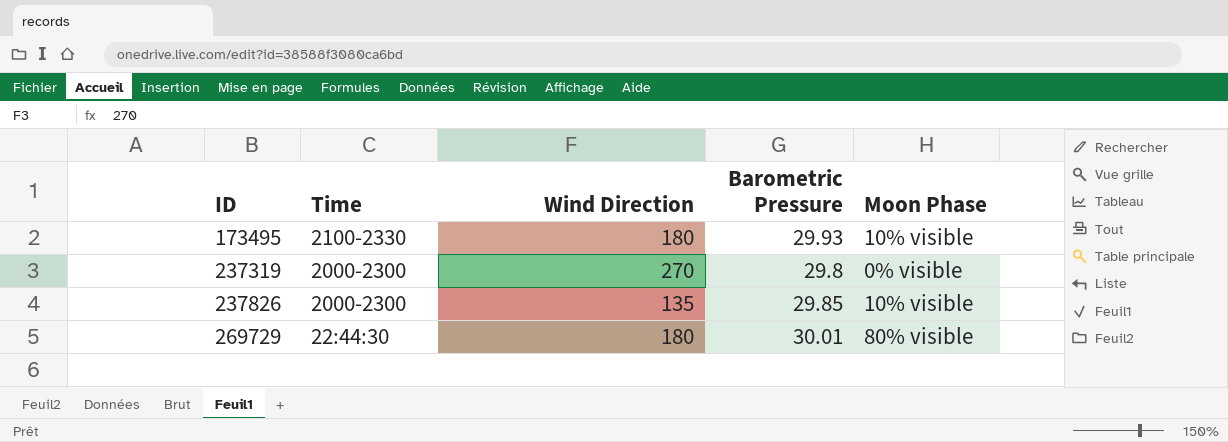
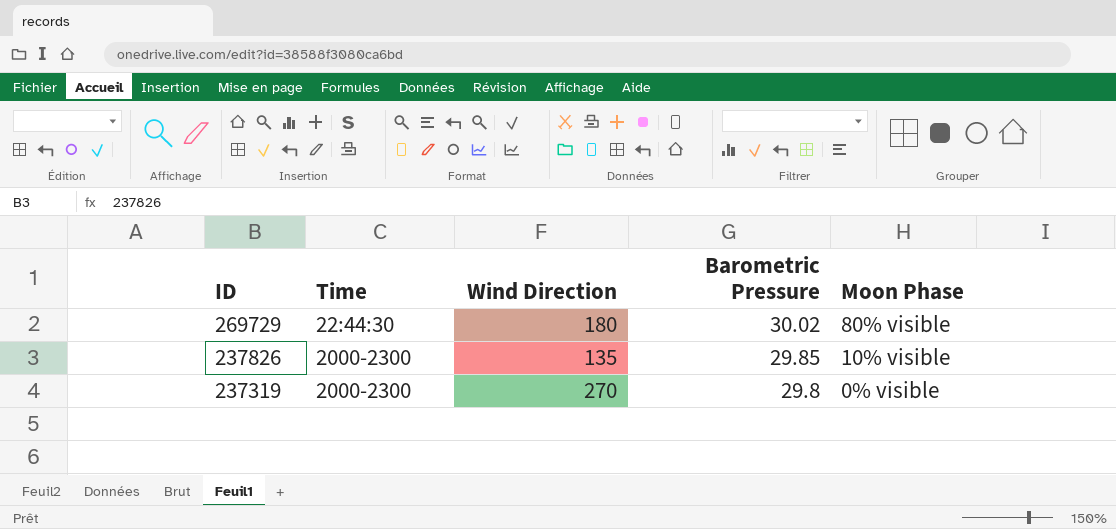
row order: ID ascending -> ID descending
row 173495: 2100-2330 | 180 | 29.93 | 10% visible -> none
269729 | Barometric Pressure: 30.01 -> 30.02

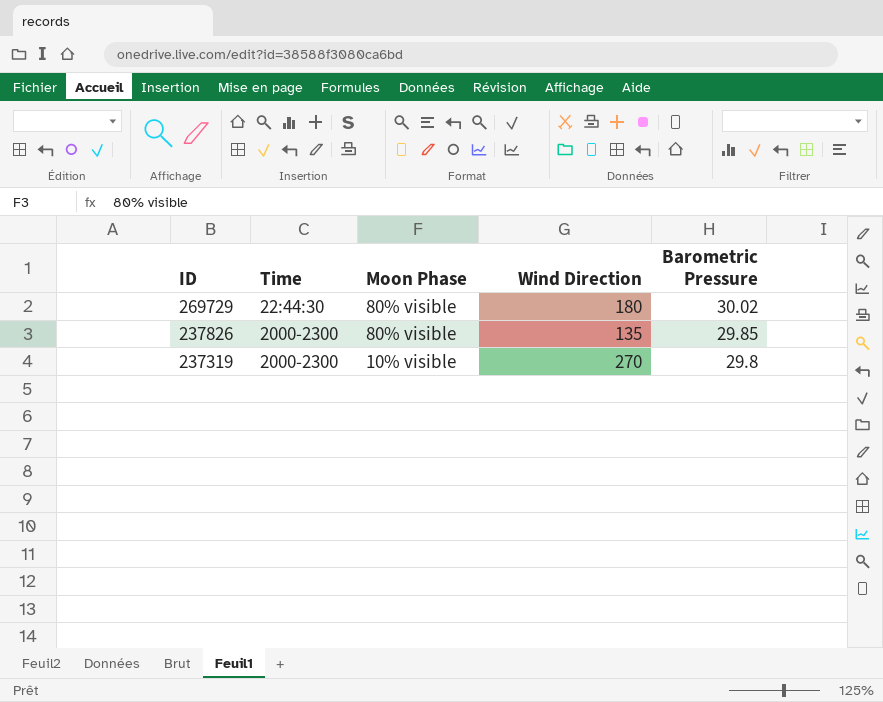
column Moon Phase | position: 5 -> 3
237826 | Moon Phase: 10% visible -> 80% visible
237319 | Moon Phase: 0% visible -> 10% visible

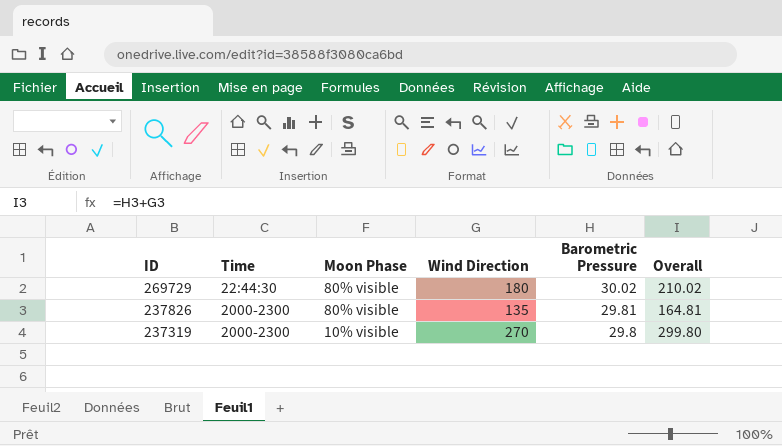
column Overall | formula: none -> [Wind Direction] + [Barometric Pressure]
237826 | Barometric Pressure: 29.85 -> 29.81

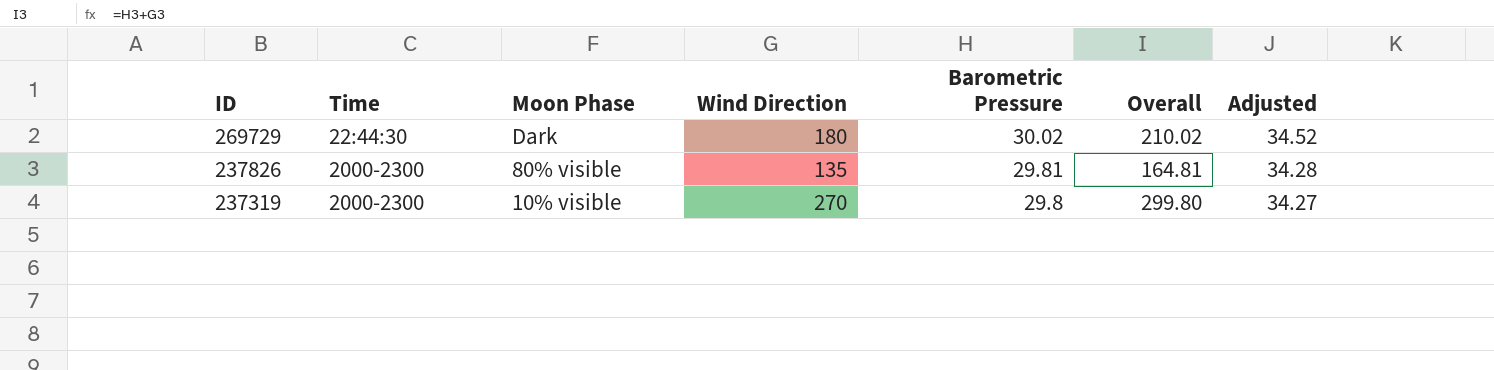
column Adjusted | formula: none -> [Barometric Pressure] * 1.15
269729 | Moon Phase: 80% visible -> Dark

